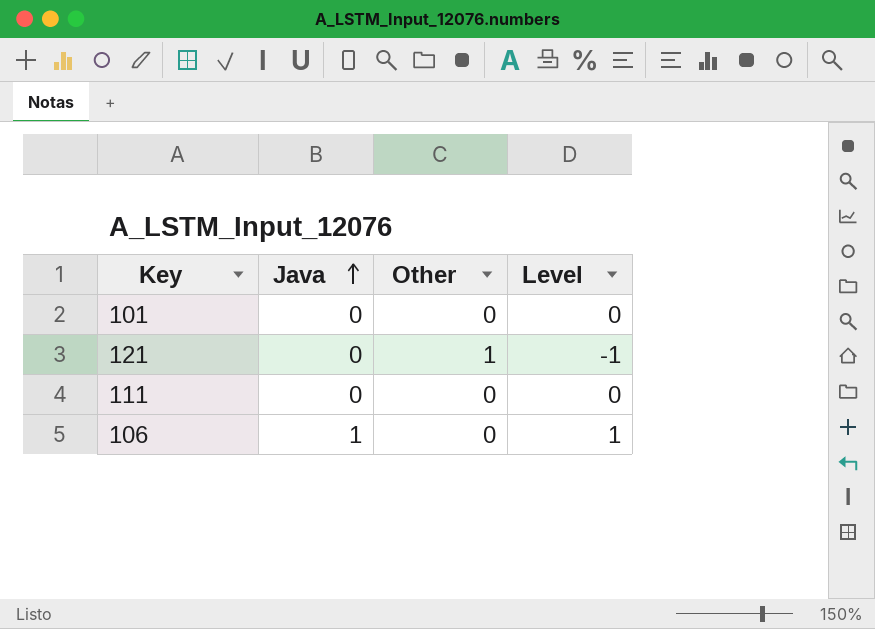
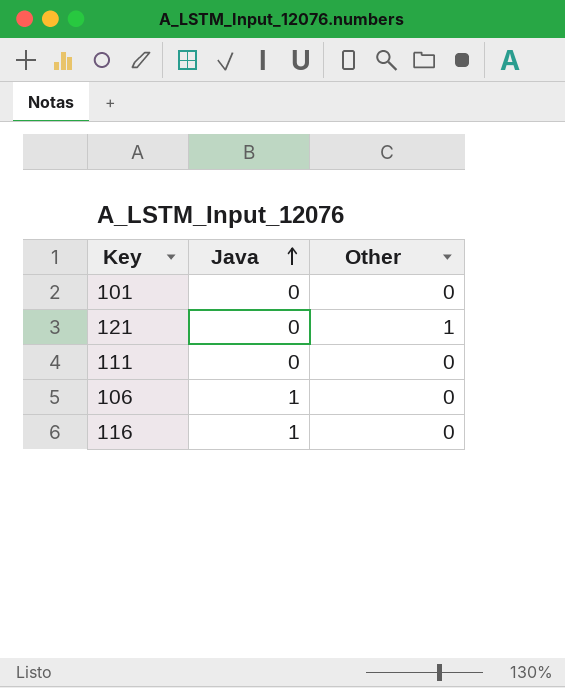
column Level | formula: [Java] - [Other] -> none
row 116: none -> 1 | 0

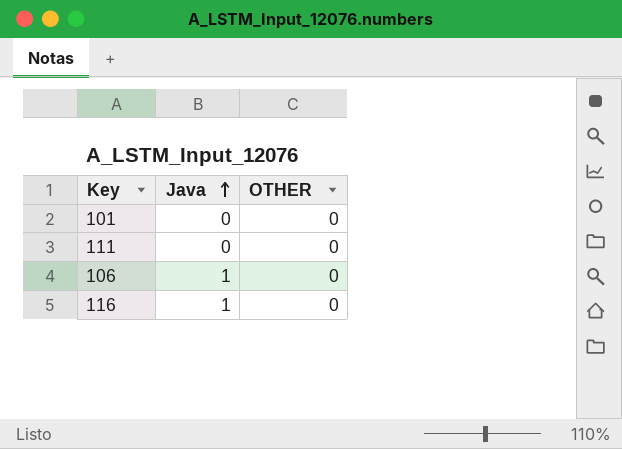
column name: Other -> OTHER
row 121: 0 | 1 -> none

